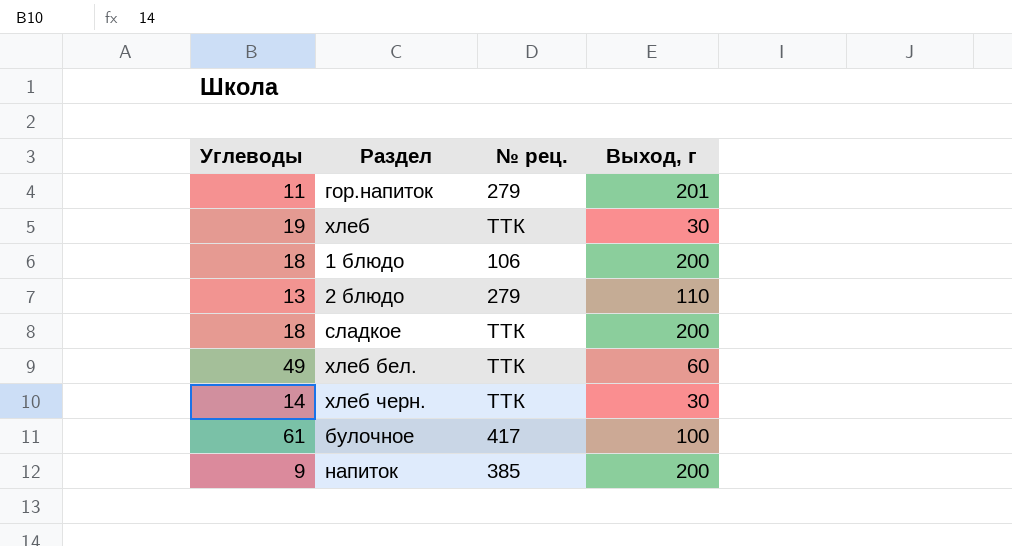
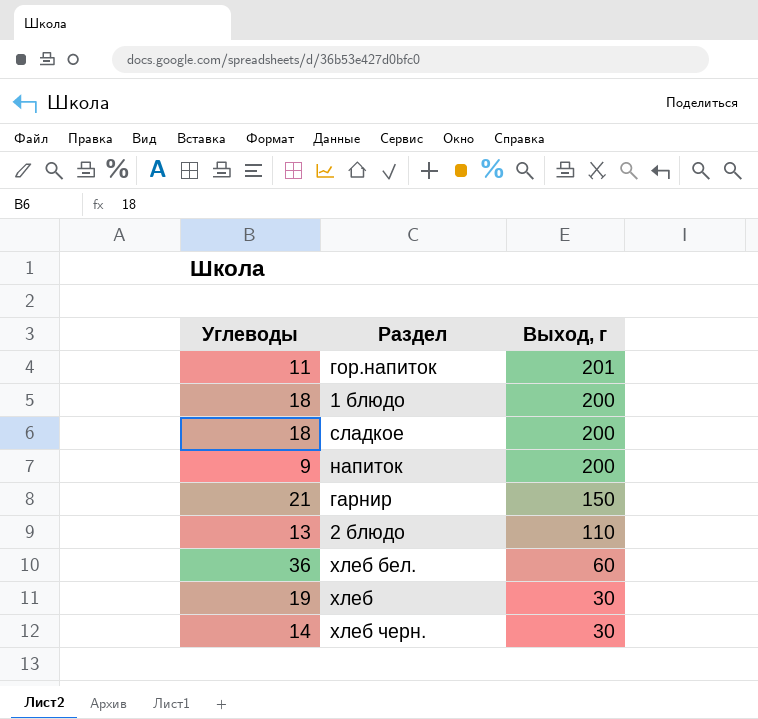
row order: none -> Выход, г descending
column № рец. | position: 3 -> none
row булочное: 61 | 417 | 100 -> none
row гарнир: none -> 21 | 150
хлеб бел. | Углеводы: 49 -> 36

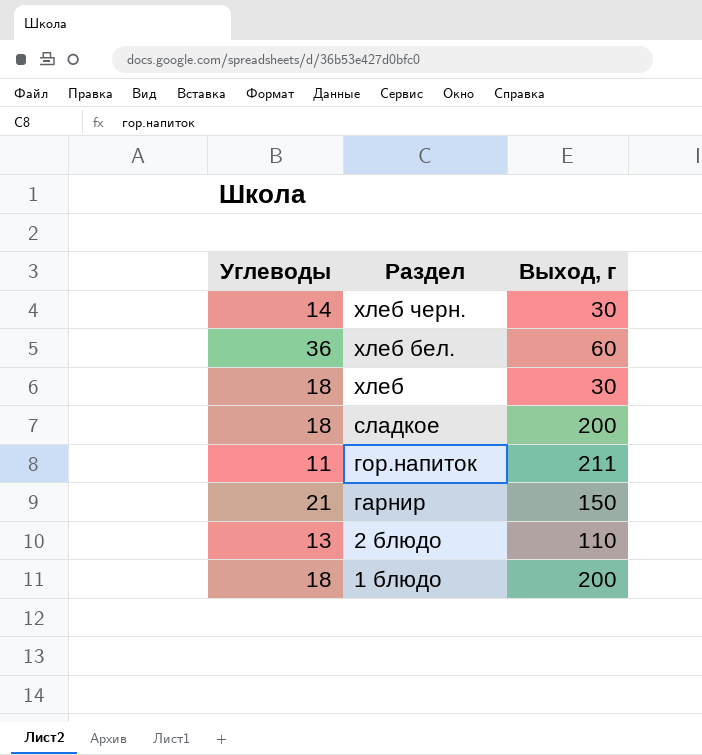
row order: Выход, г descending -> Раздел descending
row напиток: 9 | 200 -> none
хлеб | Углеводы: 19 -> 18
гор.напиток | Выход, г: 201 -> 211

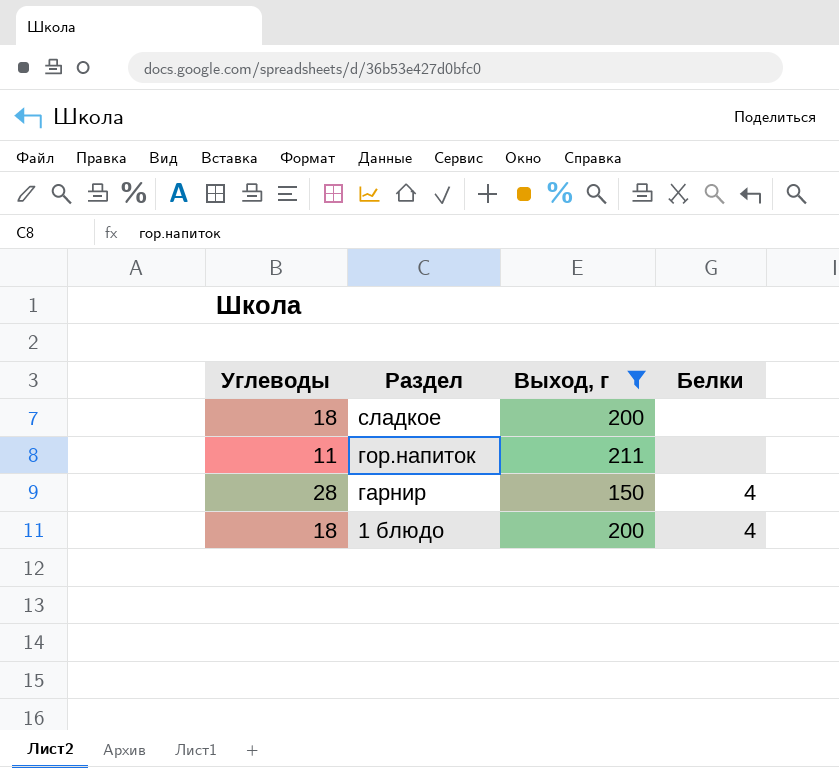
filter: none -> Выход, г >= 150
column Белки | position: none -> 4
гарнир | Углеводы: 21 -> 28

